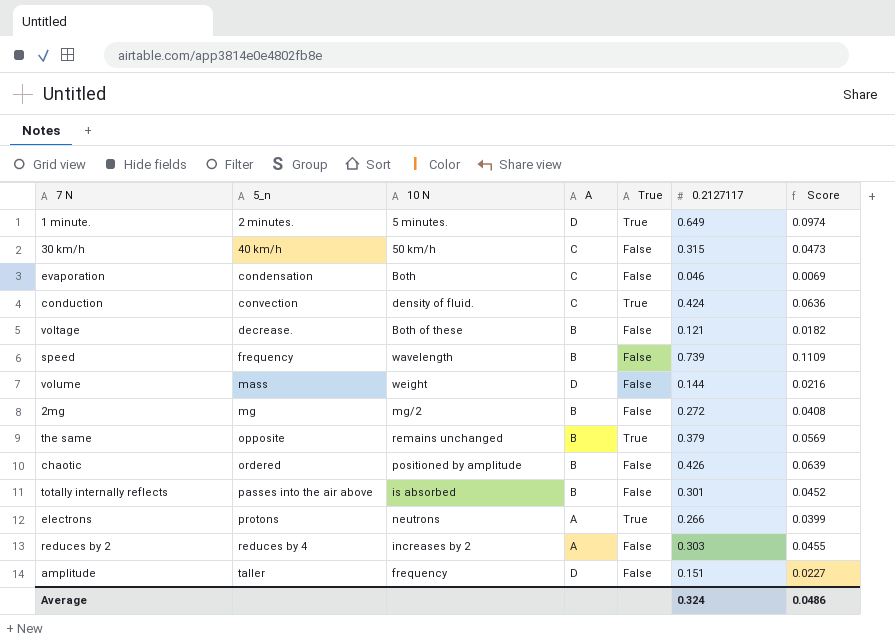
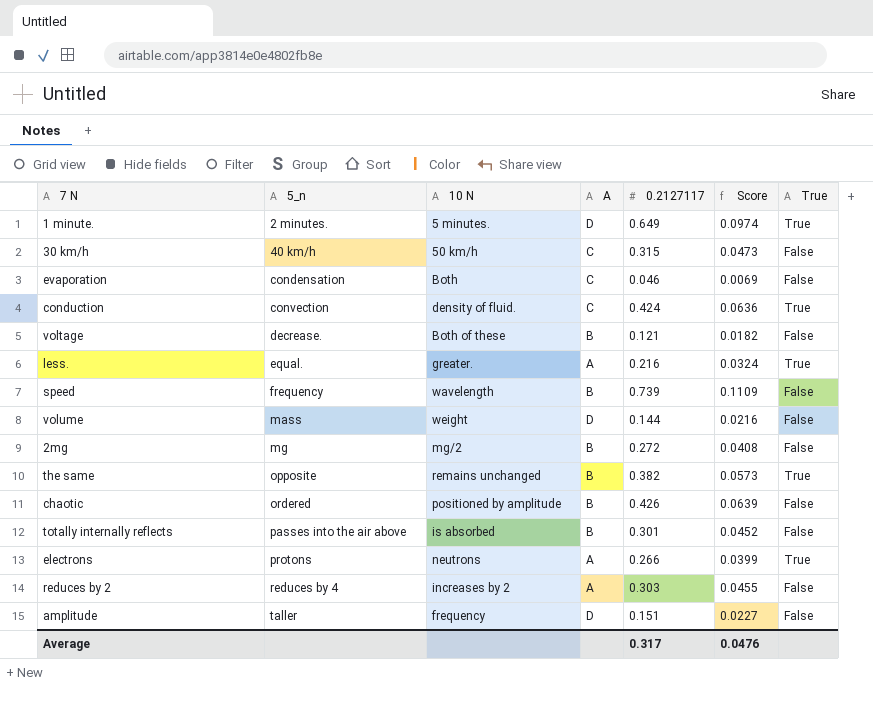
column True | position: 5 -> 7
row less.: none -> equal. | greater. | A | 0.216 | 0.0324 | True
the same | 0.2127117: 0.379 -> 0.382
the same | Score: 0.0569 -> 0.0573
Average | 0.2127117: 0.324 -> 0.317
Average | Score: 0.0486 -> 0.0476

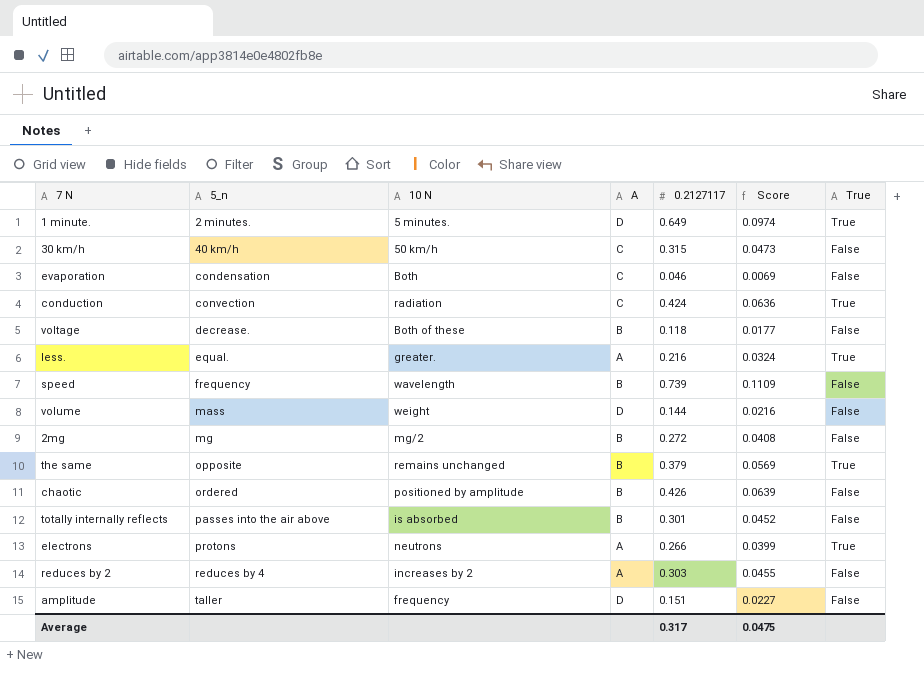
conduction | 10 N: density of fluid. -> radiation
voltage | 0.2127117: 0.121 -> 0.118
voltage | Score: 0.0182 -> 0.0177
the same | 0.2127117: 0.382 -> 0.379
the same | Score: 0.0573 -> 0.0569
Average | Score: 0.0476 -> 0.0475

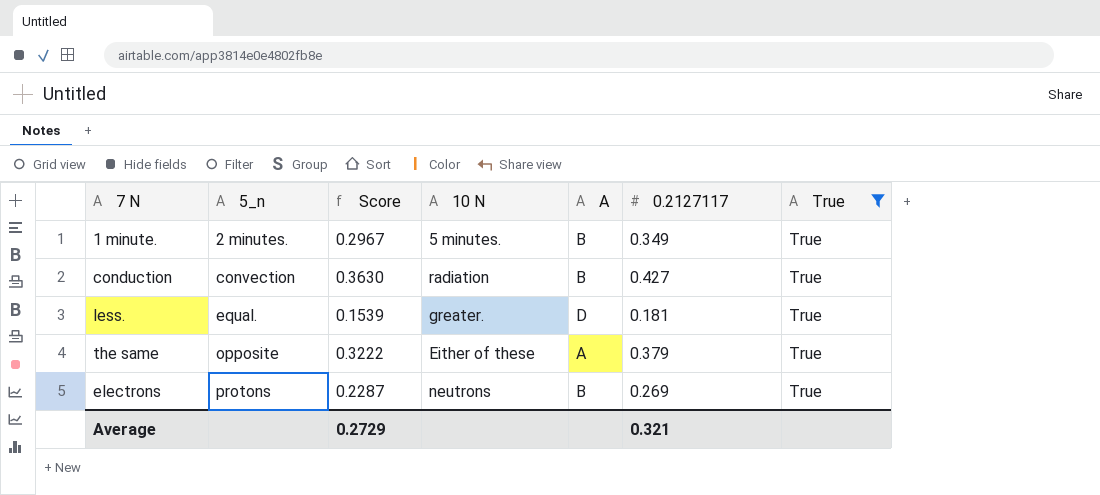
filter: none -> True = True
column Score | formula: [0.2127117] * 0.15 -> [0.2127117] * 0.85
column Score | position: 6 -> 3
1 minute. | A: D -> B
1 minute. | 0.2127117: 0.649 -> 0.349
conduction | A: C -> B
conduction | 0.2127117: 0.424 -> 0.427
less. | A: A -> D
less. | 0.2127117: 0.216 -> 0.181
the same | 10 N: remains unchanged -> Either of these
the same | A: B -> A
electrons | A: A -> B
electrons | 0.2127117: 0.266 -> 0.269
Average | Score: 0.0475 -> 0.2729
Average | 0.2127117: 0.317 -> 0.321

